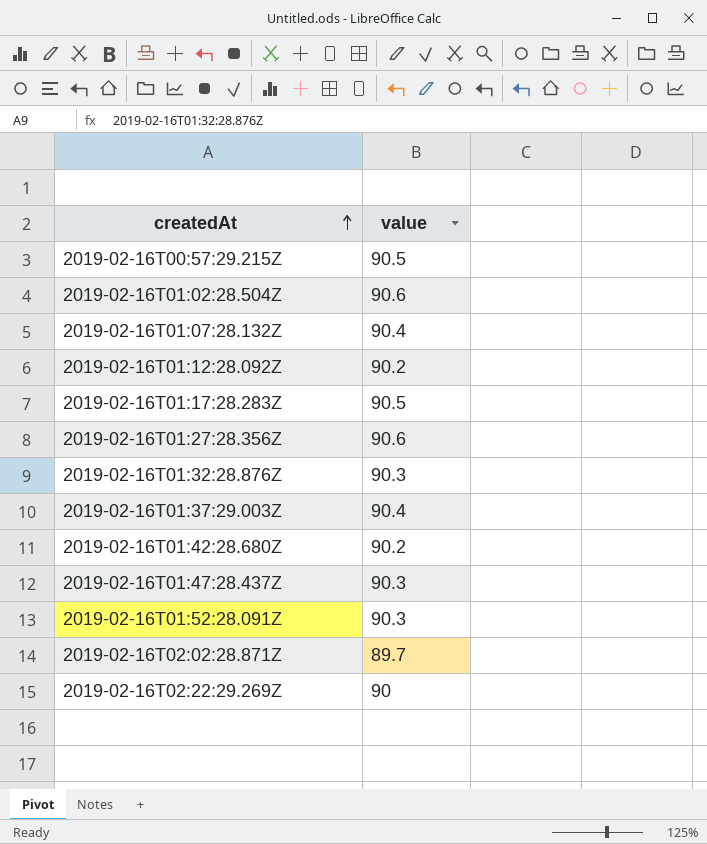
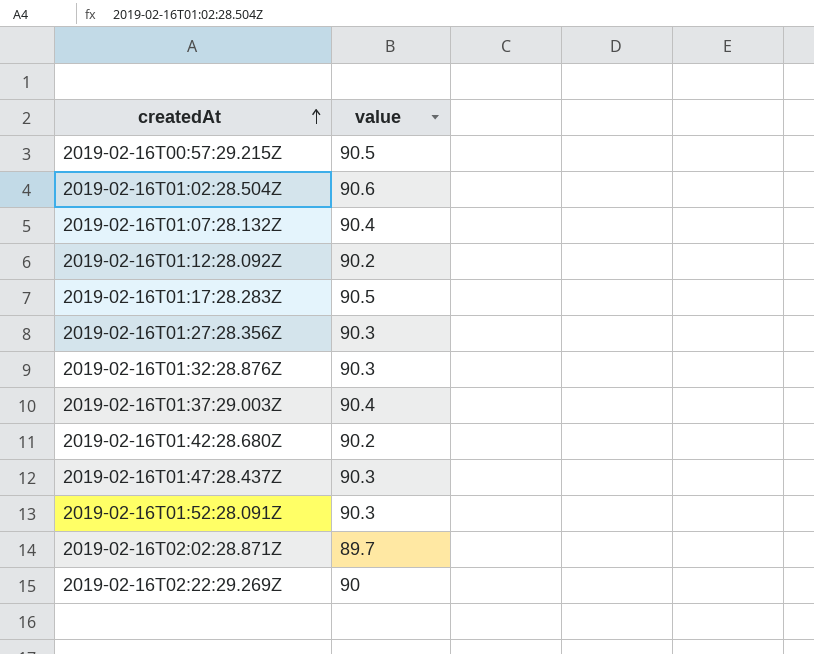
2019-02-16T01:27:28.356Z | value: 90.6 -> 90.3

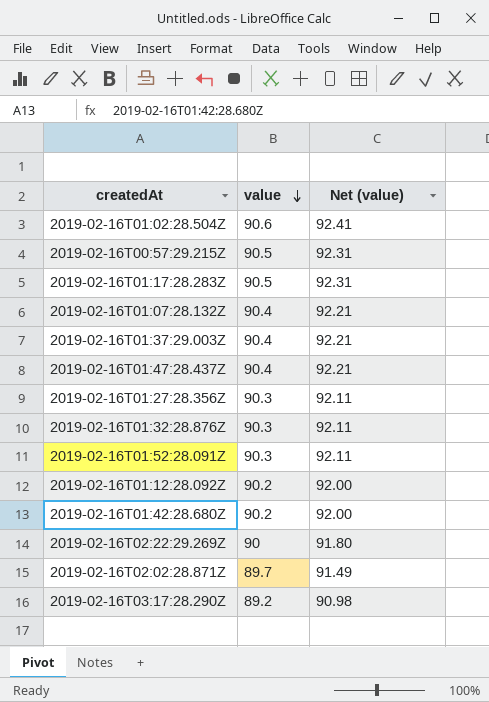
row order: createdAt ascending -> value descending
column Net (value) | formula: none -> [value] * 1.02
2019-02-16T01:47:28.437Z | value: 90.3 -> 90.4
row 2019-02-16T03:17:28.290Z: none -> 89.2 | 90.98

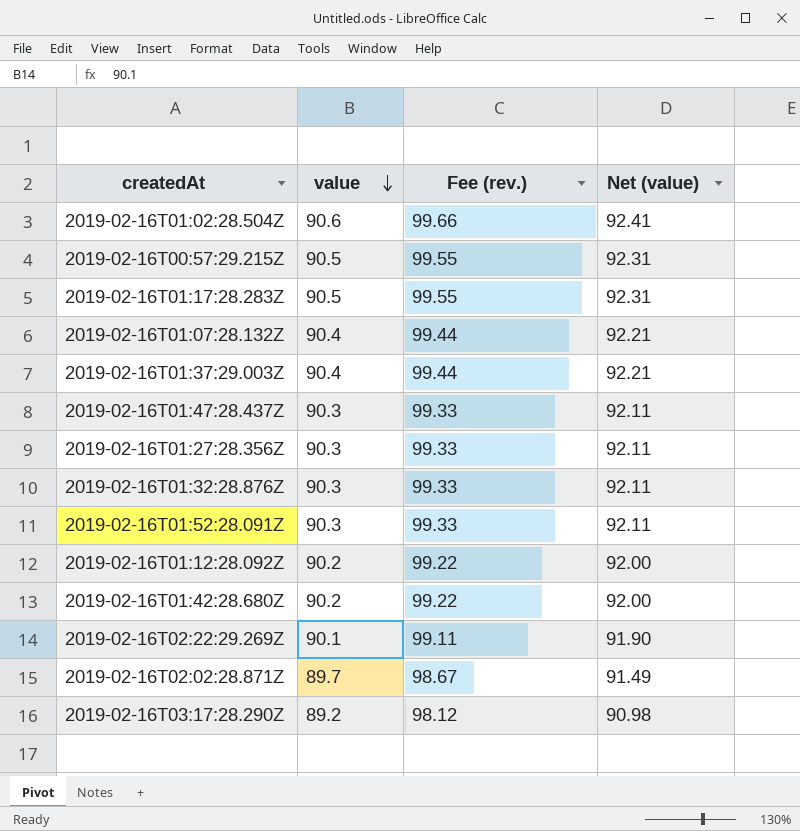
column Fee (rev.) | formula: none -> [value] * 1.1
2019-02-16T01:47:28.437Z | value: 90.4 -> 90.3
2019-02-16T01:47:28.437Z | Net (value): 92.21 -> 92.11
2019-02-16T02:22:29.269Z | value: 90 -> 90.1
2019-02-16T02:22:29.269Z | Net (value): 91.80 -> 91.90

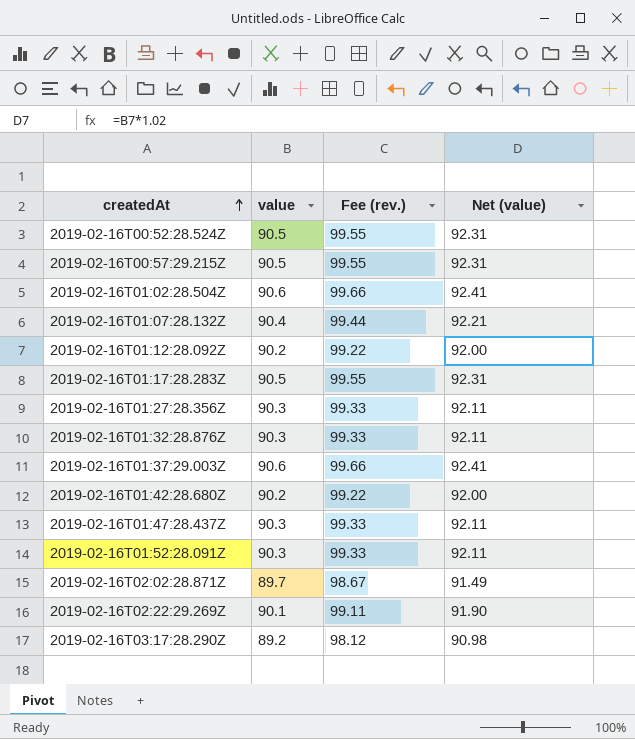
row order: value descending -> createdAt ascending
row 2019-02-16T00:52:28.524Z: none -> 90.5 | 99.55 | 92.31
2019-02-16T01:37:29.003Z | value: 90.4 -> 90.6
2019-02-16T01:37:29.003Z | Fee (rev.): 99.44 -> 99.66
2019-02-16T01:37:29.003Z | Net (value): 92.21 -> 92.41

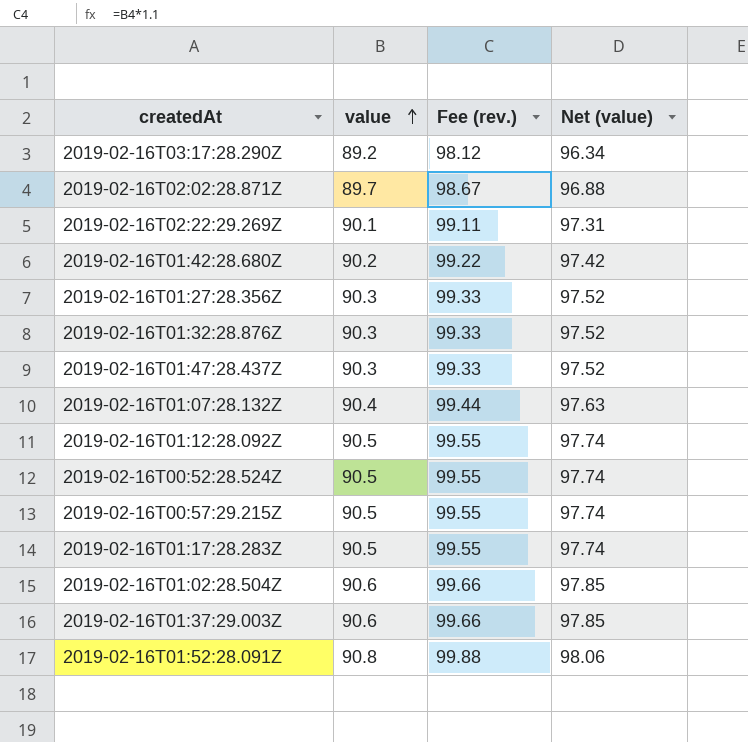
row order: createdAt ascending -> value ascending
column Net (value) | formula: [value] * 1.02 -> [value] * 1.08
2019-02-16T01:12:28.092Z | value: 90.2 -> 90.5
2019-02-16T01:12:28.092Z | Fee (rev.): 99.22 -> 99.55
2019-02-16T01:52:28.091Z | value: 90.3 -> 90.8
2019-02-16T01:52:28.091Z | Fee (rev.): 99.33 -> 99.88

